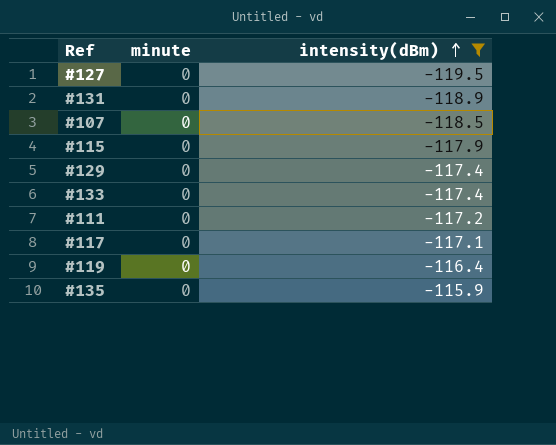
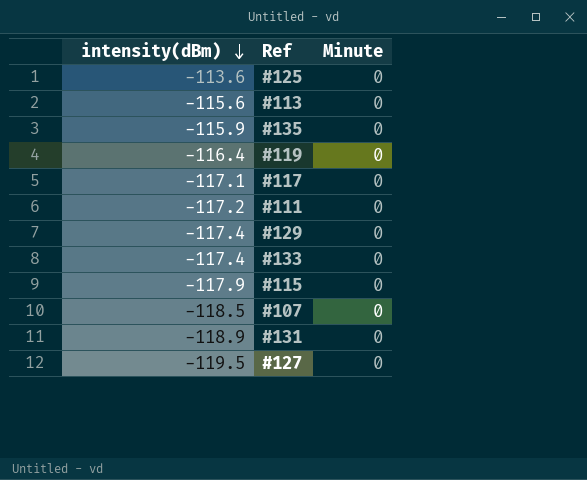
filter: intensity(dBm) <= -115.9 -> none
row order: intensity(dBm) ascending -> intensity(dBm) descending
column intensity(dBm) | position: 3 -> 1
column name: minute -> Minute

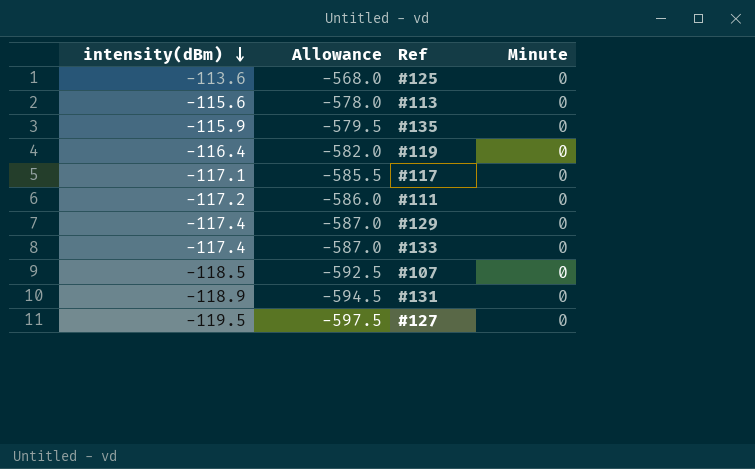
column Allowance | formula: none -> [intensity(dBm)] * 5
row #115: -117.9 | 0 -> none

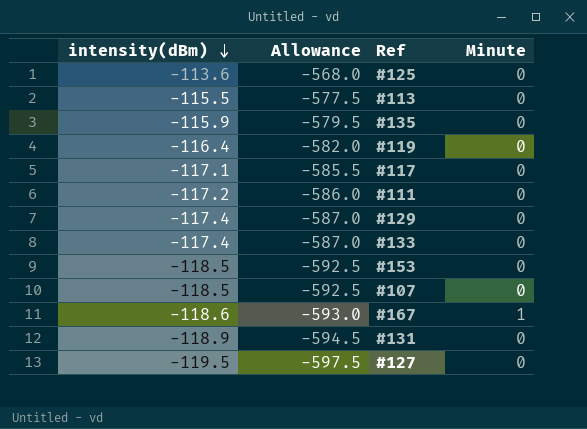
#113 | intensity(dBm): -115.6 -> -115.5
#113 | Allowance: -578.0 -> -577.5
row #153: none -> -118.5 | -592.5 | 0
row #167: none -> -118.6 | -593.0 | 1

